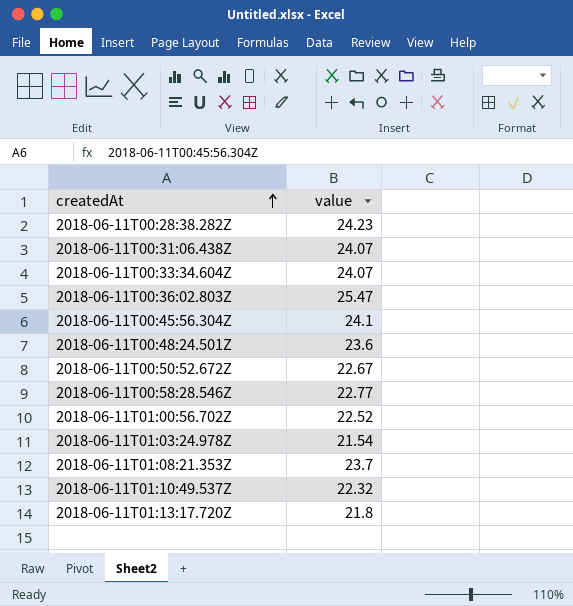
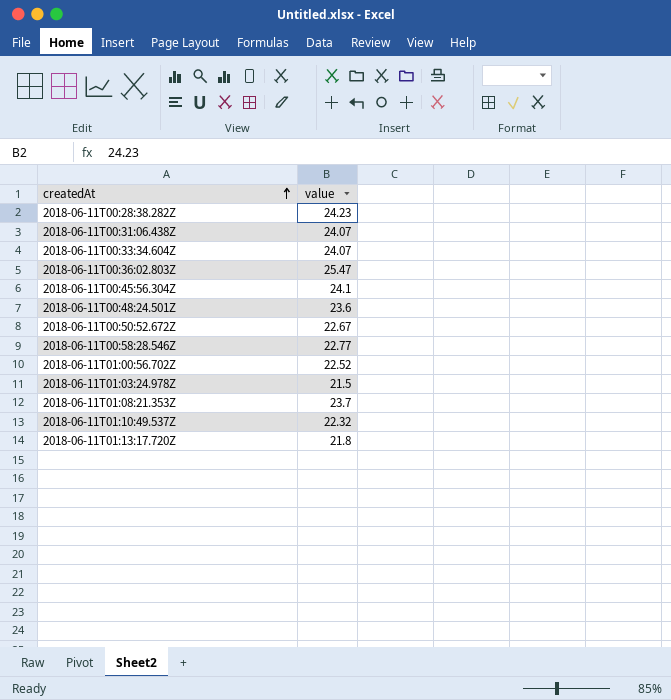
2018-06-11T01:03:24.978Z | value: 21.54 -> 21.5

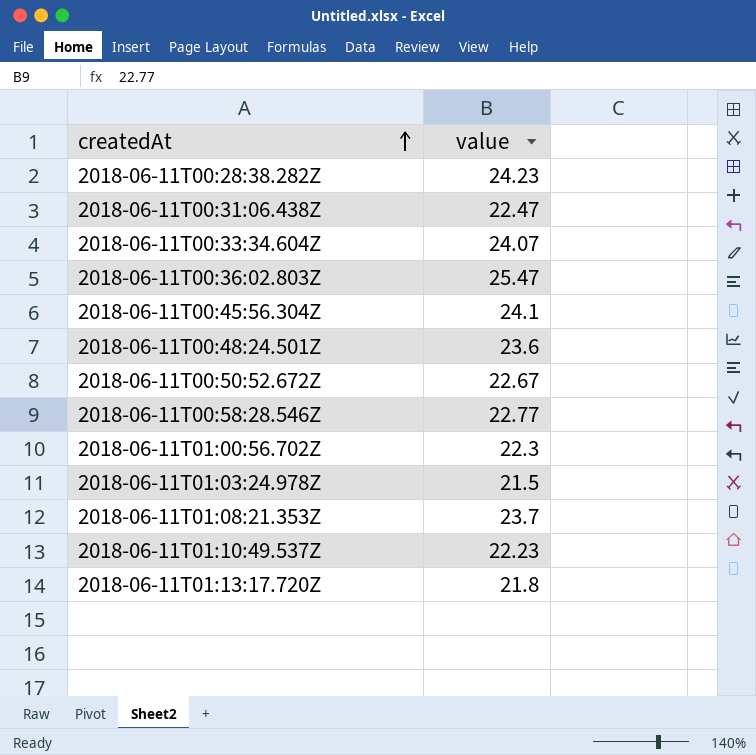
2018-06-11T00:31:06.438Z | value: 24.07 -> 22.47
2018-06-11T01:00:56.702Z | value: 22.52 -> 22.3
2018-06-11T01:10:49.537Z | value: 22.32 -> 22.23

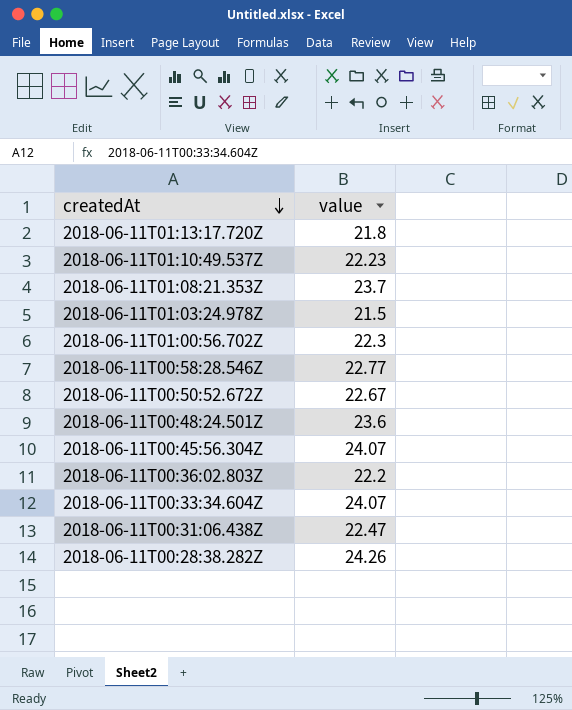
row order: createdAt ascending -> createdAt descending
2018-06-11T00:45:56.304Z | value: 24.1 -> 24.07
2018-06-11T00:36:02.803Z | value: 25.47 -> 22.2
2018-06-11T00:28:38.282Z | value: 24.23 -> 24.26

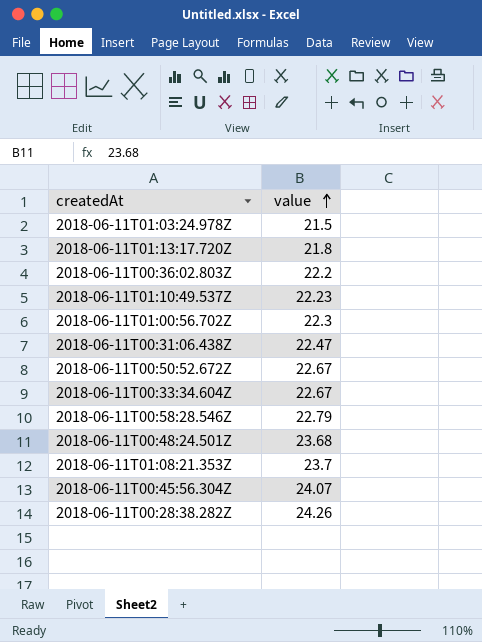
row order: createdAt descending -> value ascending
2018-06-11T00:33:34.604Z | value: 24.07 -> 22.67
2018-06-11T00:58:28.546Z | value: 22.77 -> 22.79
2018-06-11T00:48:24.501Z | value: 23.6 -> 23.68

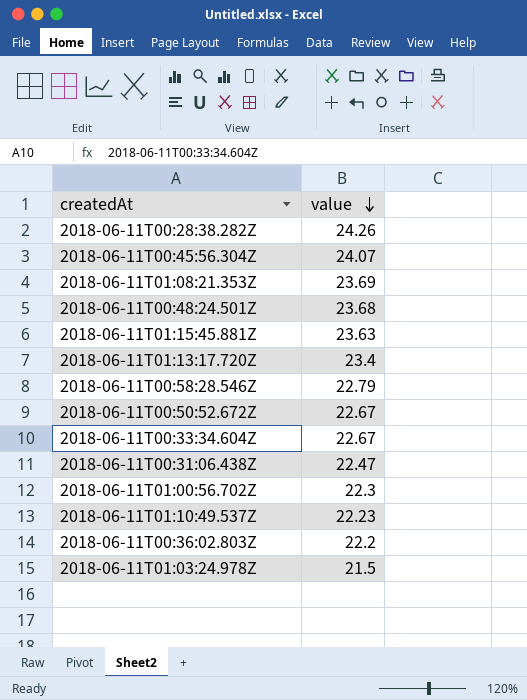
row order: value ascending -> value descending
2018-06-11T01:08:21.353Z | value: 23.7 -> 23.69
row 2018-06-11T01:15:45.881Z: none -> 23.63
2018-06-11T01:13:17.720Z | value: 21.8 -> 23.4

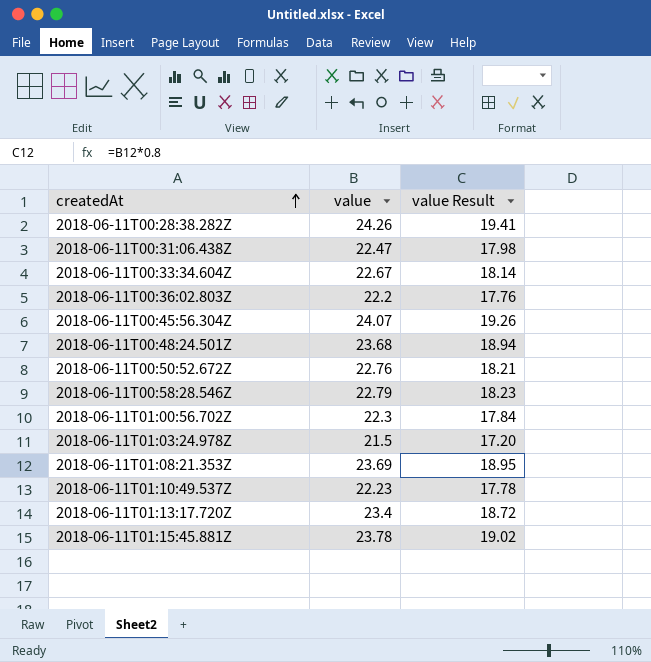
row order: value descending -> createdAt ascending
column value Result | formula: none -> [value] * 0.8
2018-06-11T00:50:52.672Z | value: 22.67 -> 22.76
2018-06-11T01:15:45.881Z | value: 23.63 -> 23.78

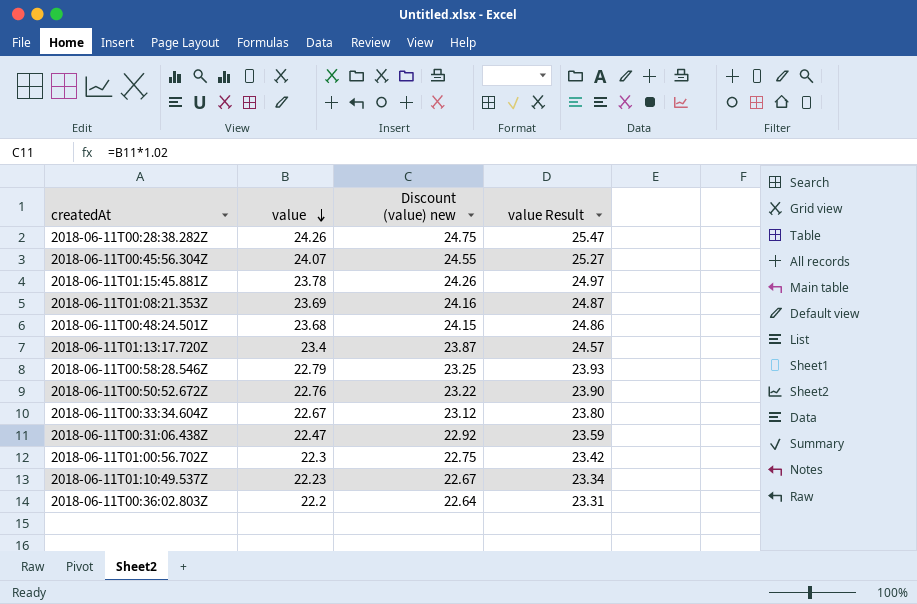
row order: createdAt ascending -> value descending
column Discount (value) new | formula: none -> [value] * 1.02
column value Result | formula: [value] * 0.8 -> [value] * 1.05
row 2018-06-11T01:03:24.978Z: 21.5 | 17.20 -> none

